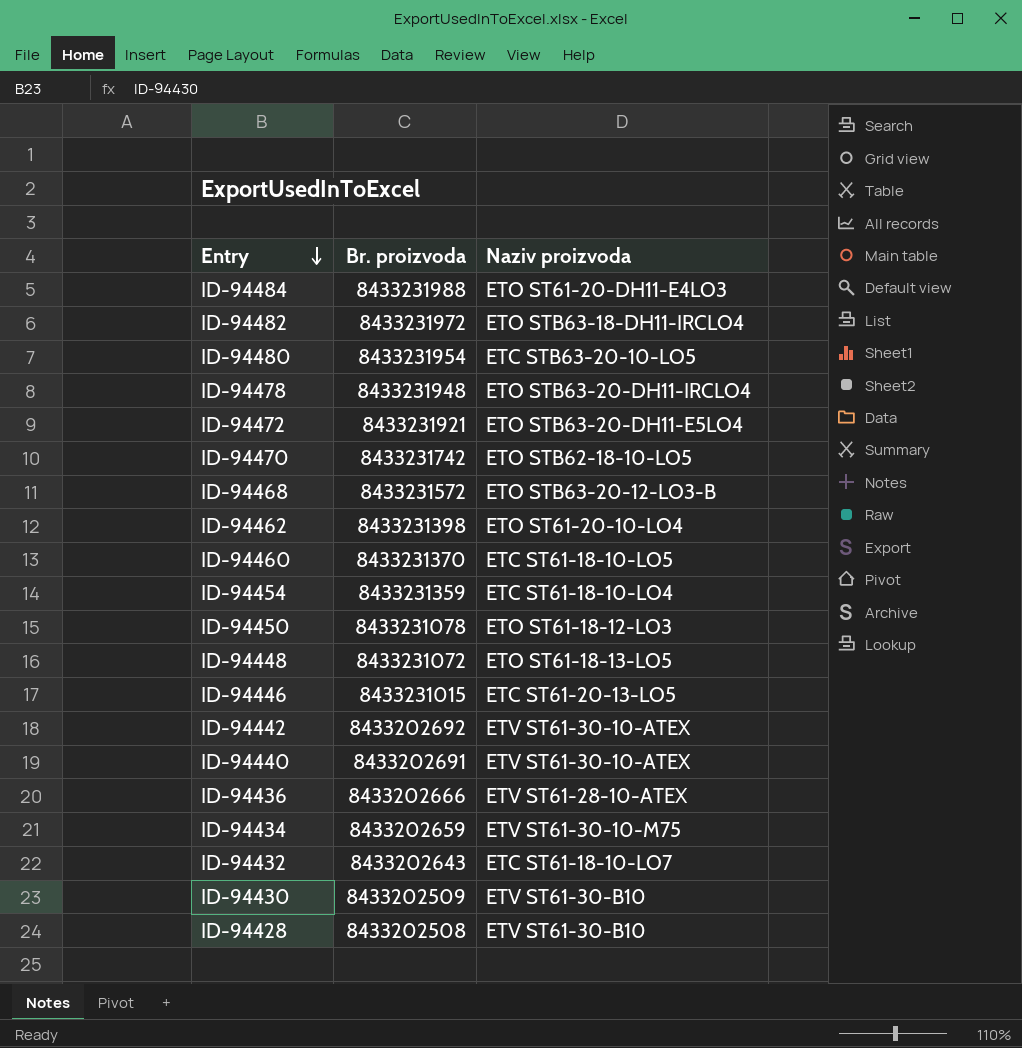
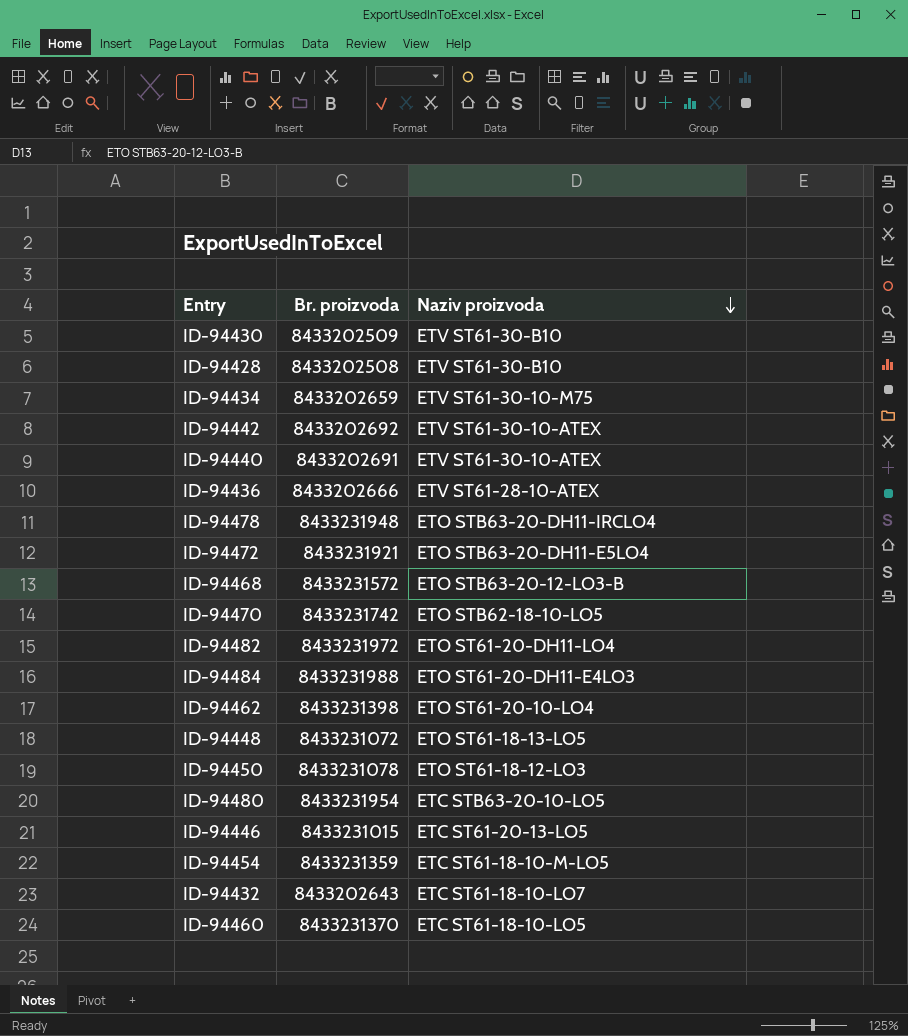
row order: Entry descending -> Naziv proizvoda descending
ID-94482 | Naziv proizvoda: ETO STB63-18-DH11-IRCLO4 -> ETO ST61-20-DH11-LO4
ID-94454 | Naziv proizvoda: ETC ST61-18-10-LO4 -> ETC ST61-18-10-M-LO5

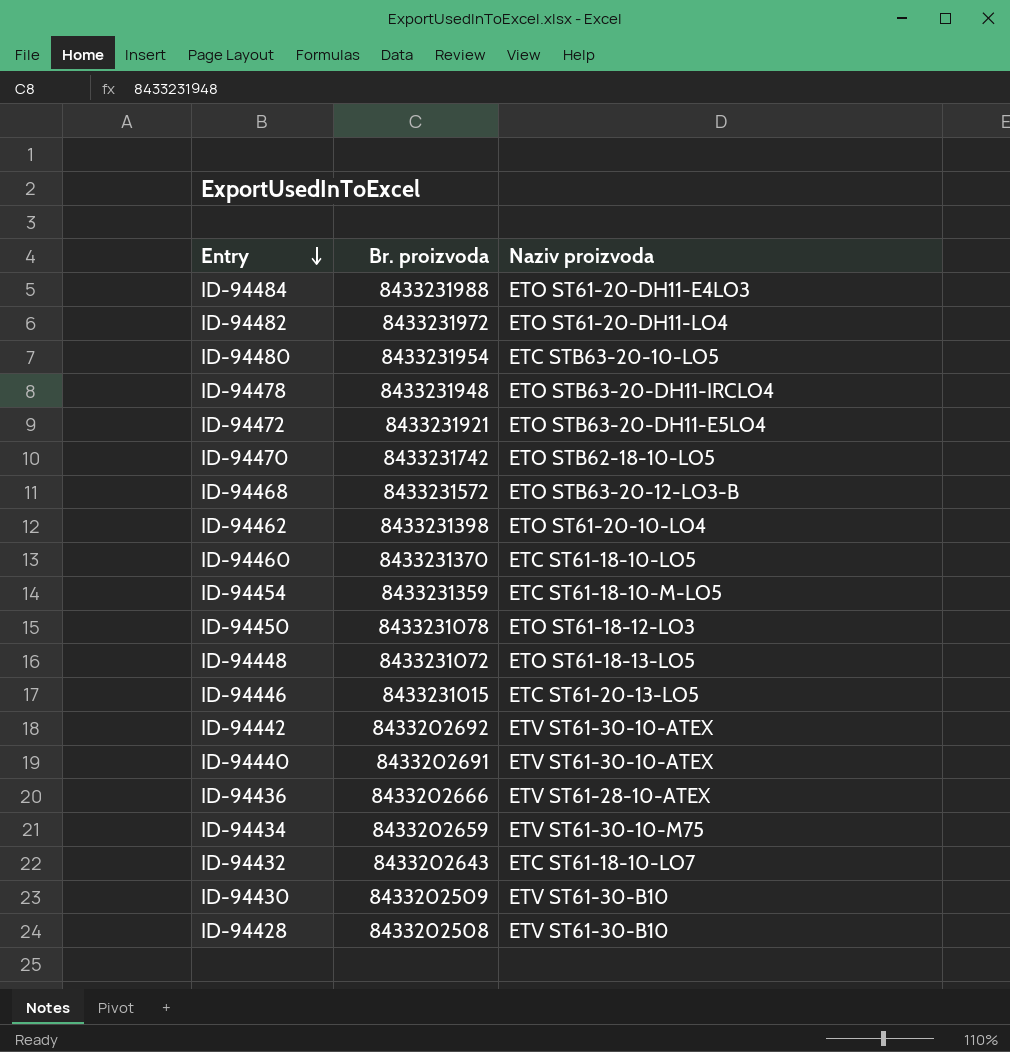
row order: Naziv proizvoda descending -> Entry descending

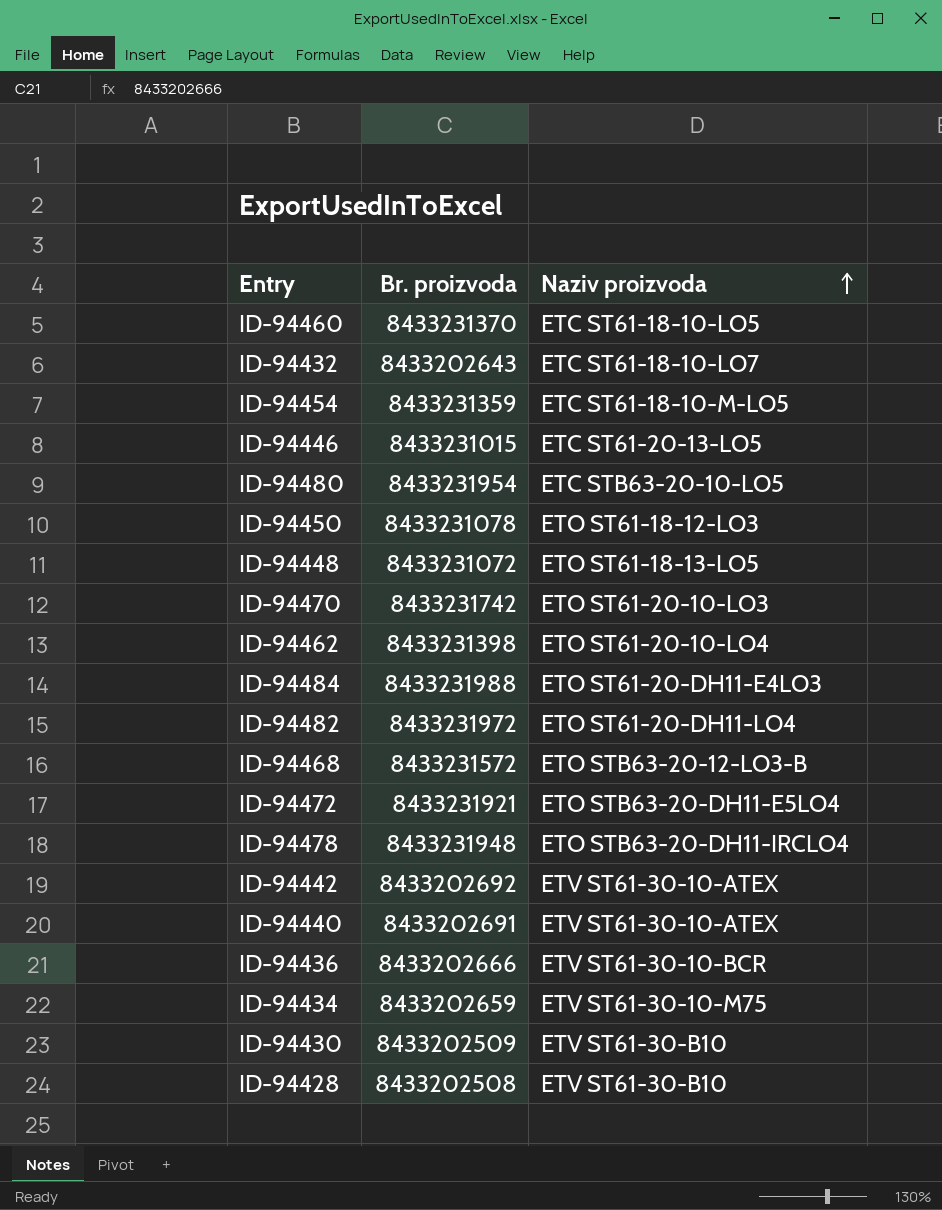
row order: Entry descending -> Naziv proizvoda ascending
ID-94470 | Naziv proizvoda: ETO STB62-18-10-LO5 -> ETO ST61-20-10-LO3
ID-94436 | Naziv proizvoda: ETV ST61-28-10-ATEX -> ETV ST61-30-10-BCR

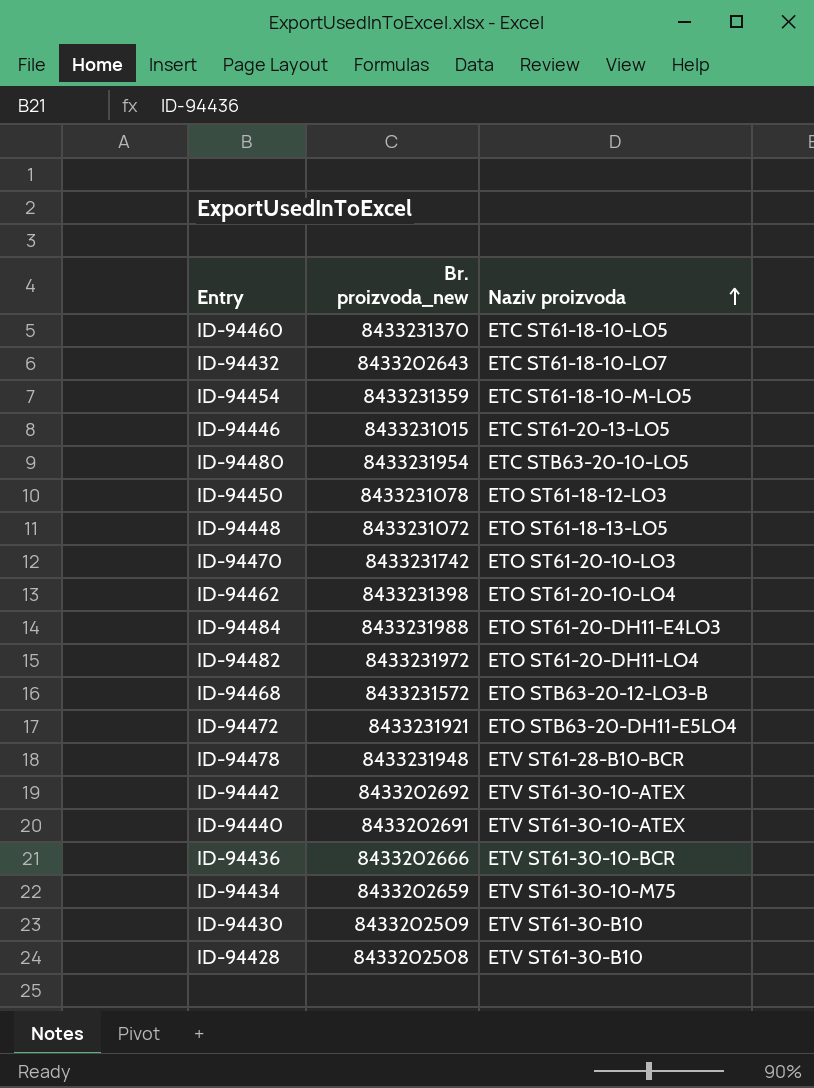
column name: Br. proizvoda -> Br. proizvoda_new
ID-94478 | Naziv proizvoda: ETO STB63-20-DH11-IRCLO4 -> ETV ST61-28-B10-BCR

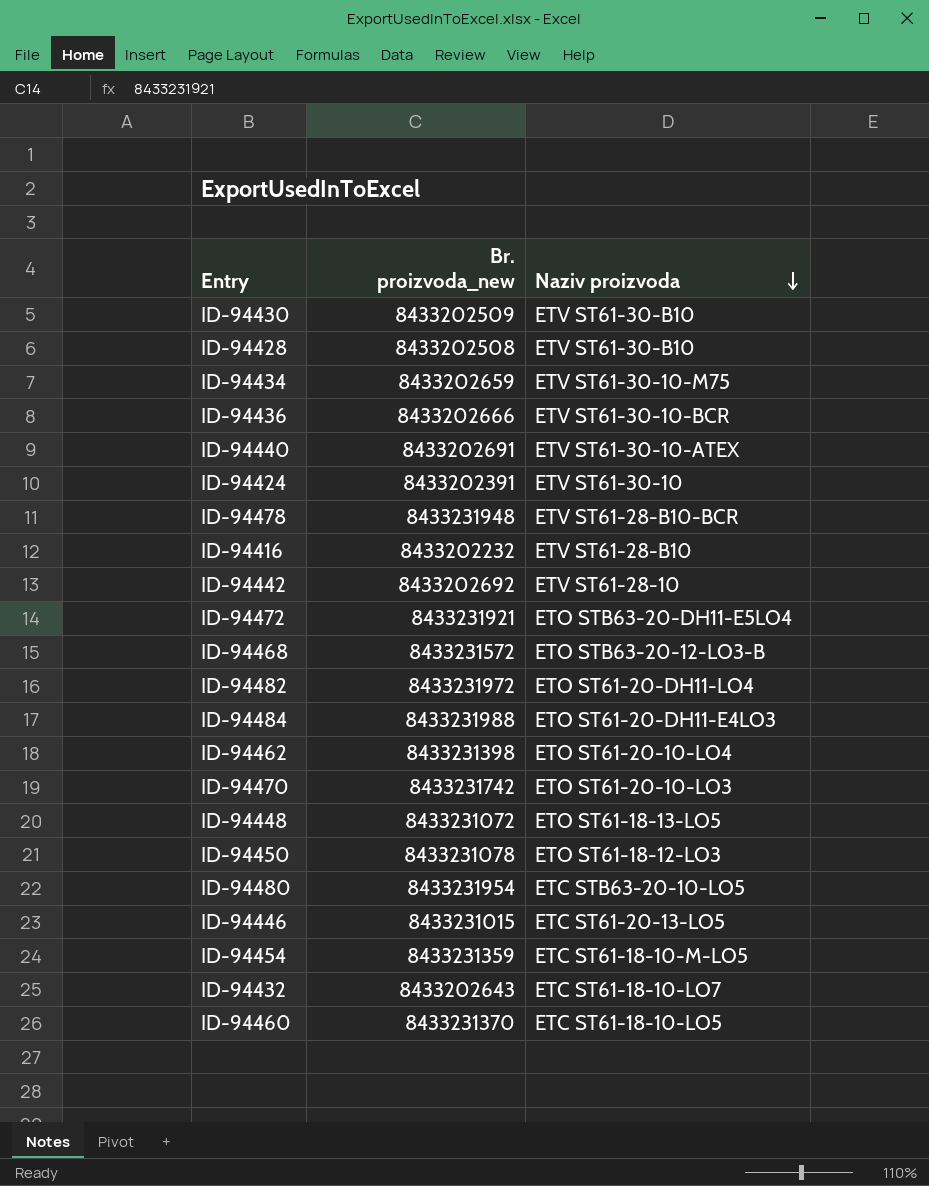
row order: Naziv proizvoda ascending -> Naziv proizvoda descending
row ID-94424: none -> 8433202391 | ETV ST61-30-10
row ID-94416: none -> 8433202232 | ETV ST61-28-B10
ID-94442 | Naziv proizvoda: ETV ST61-30-10-ATEX -> ETV ST61-28-10

